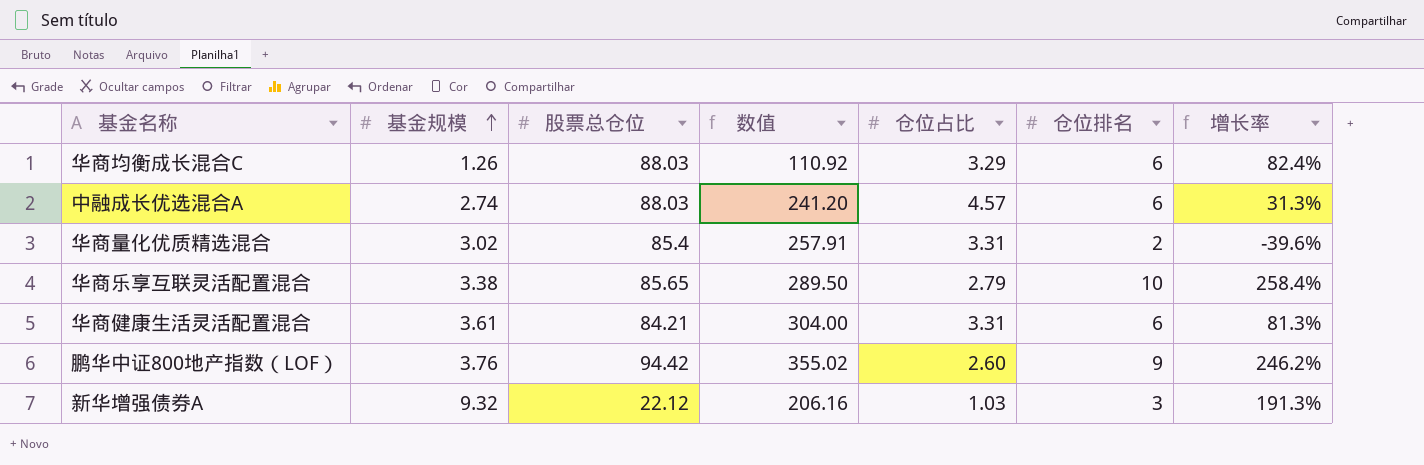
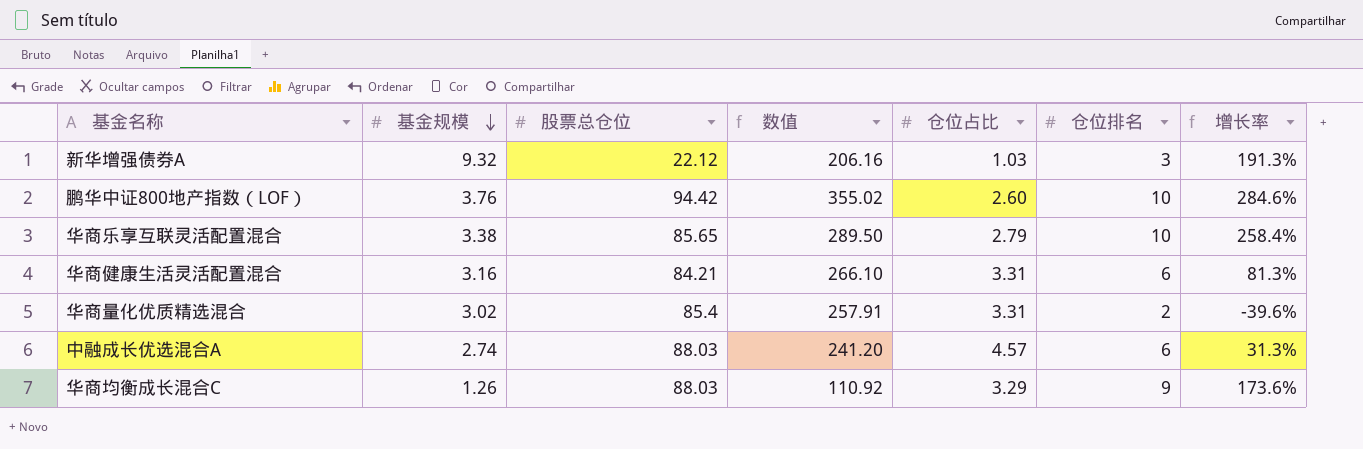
row order: 基金规模 ascending -> 基金规模 descending
鹏华中证800地产指数（LOF） | 仓位排名: 9 -> 10
鹏华中证800地产指数（LOF） | 增长率: 246.2% -> 284.6%
华商健康生活灵活配置混合 | 基金规模: 3.61 -> 3.16
华商健康生活灵活配置混合 | 数值: 304.00 -> 266.10
华商均衡成长混合C | 仓位排名: 6 -> 9
华商均衡成长混合C | 增长率: 82.4% -> 173.6%

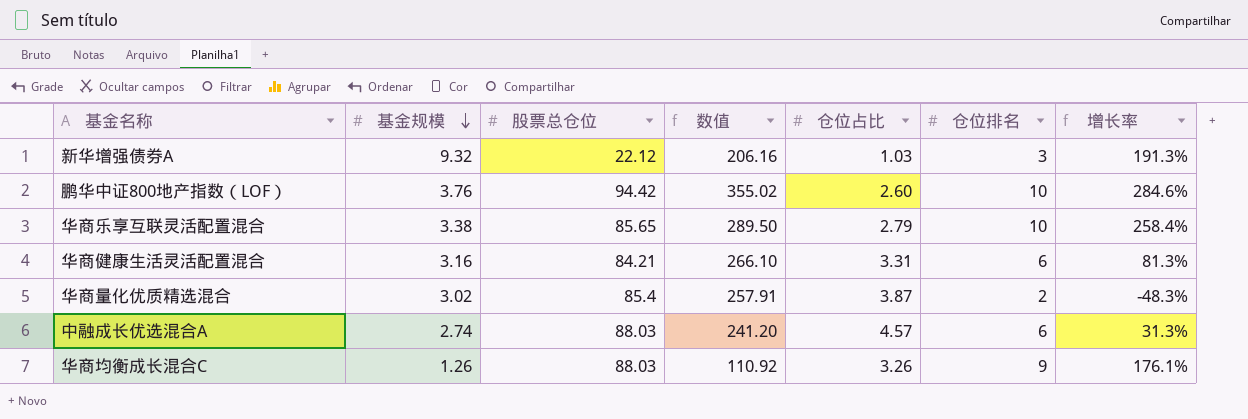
华商量化优质精选混合 | 仓位占比: 3.31 -> 3.87
华商量化优质精选混合 | 增长率: -39.6% -> -48.3%
华商均衡成长混合C | 仓位占比: 3.29 -> 3.26
华商均衡成长混合C | 增长率: 173.6% -> 176.1%

